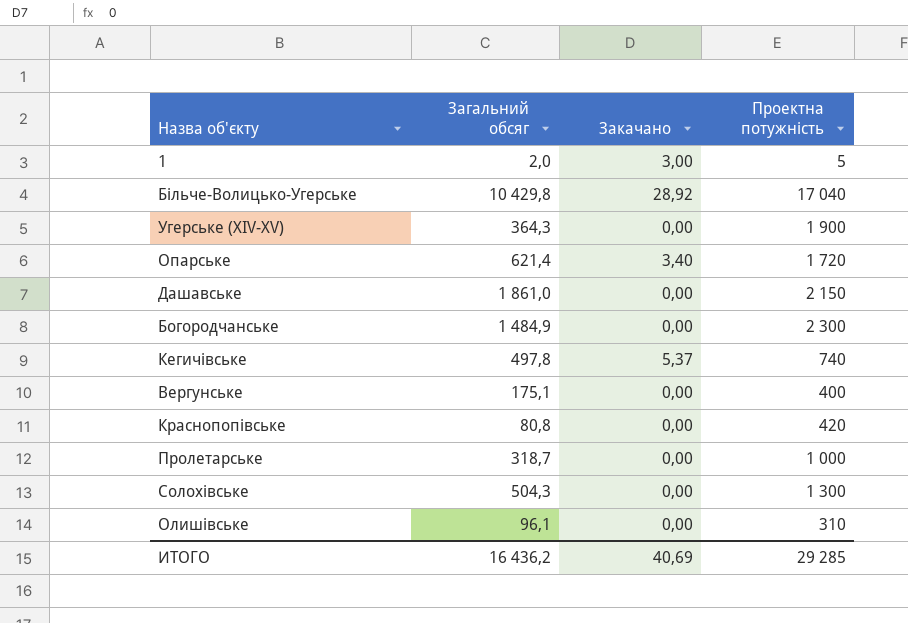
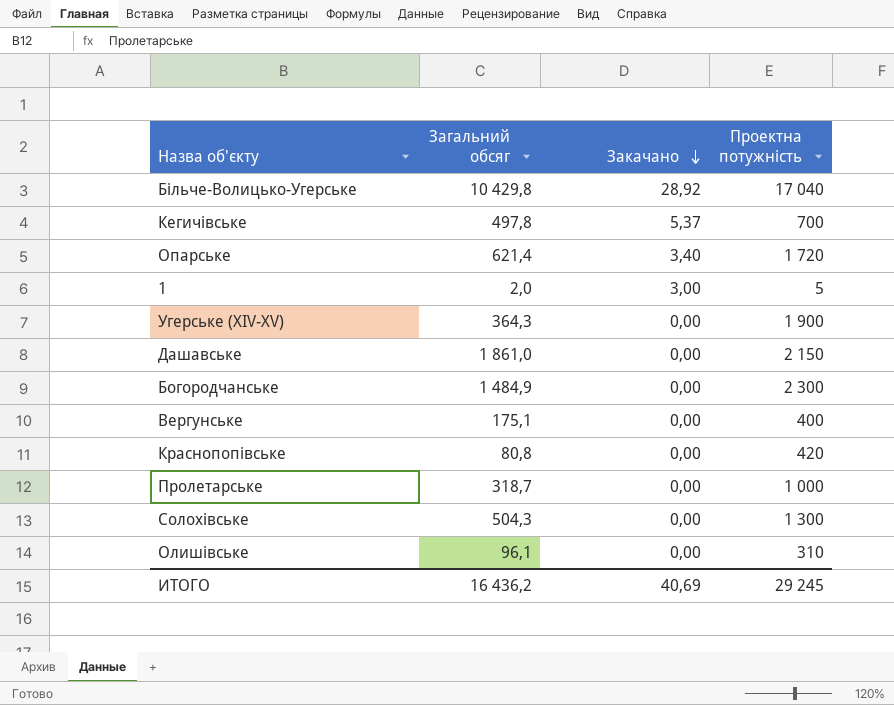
row order: none -> Закачано descending
Кегичівське | Проектна потужність: 740 -> 700
ИТОГО | Проектна потужність: 29 285 -> 29 245

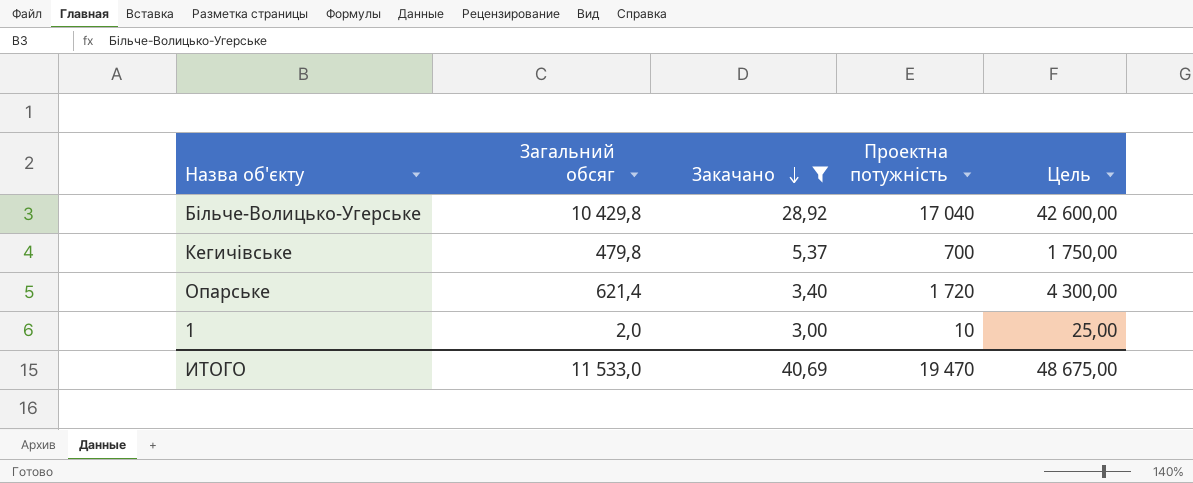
filter: none -> Закачано != 0,00
column Цель | formula: none -> [Проектна потужність] * 2,5
Кегичівське | Загальний обсяг: 497,8 -> 479,8
1 | Проектна потужність: 5 -> 10
ИТОГО | Загальний обсяг: 16 436,2 -> 11 533,0
ИТОГО | Проектна потужність: 29 245 -> 19 470

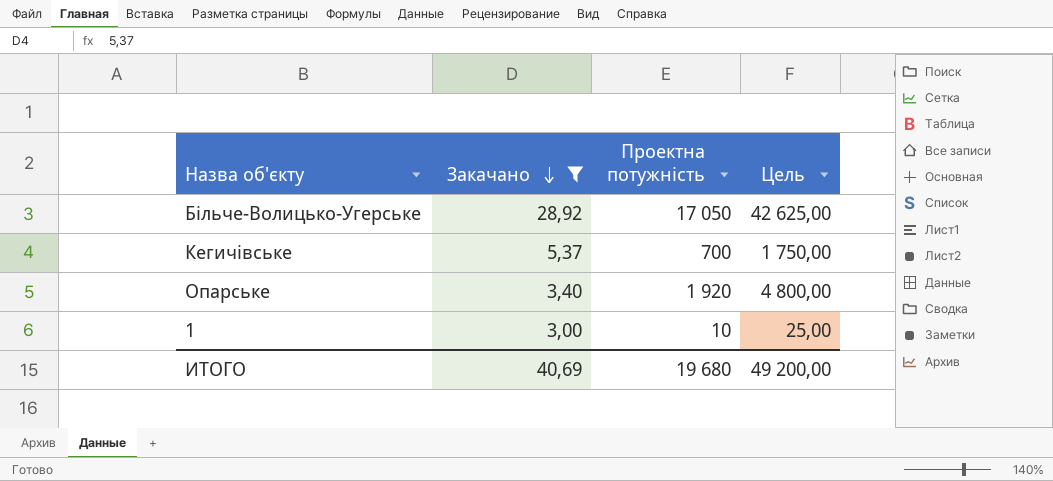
column Загальний обсяг | position: 2 -> none
Більче-Волицько-Угерське | Проектна потужність: 17 040 -> 17 050
Більче-Волицько-Угерське | Цель: 42 600,00 -> 42 625,00
Опарське | Проектна потужність: 1 720 -> 1 920
Опарське | Цель: 4 300,00 -> 4 800,00
ИТОГО | Проектна потужність: 19 470 -> 19 680
ИТОГО | Цель: 48 675,00 -> 49 200,00

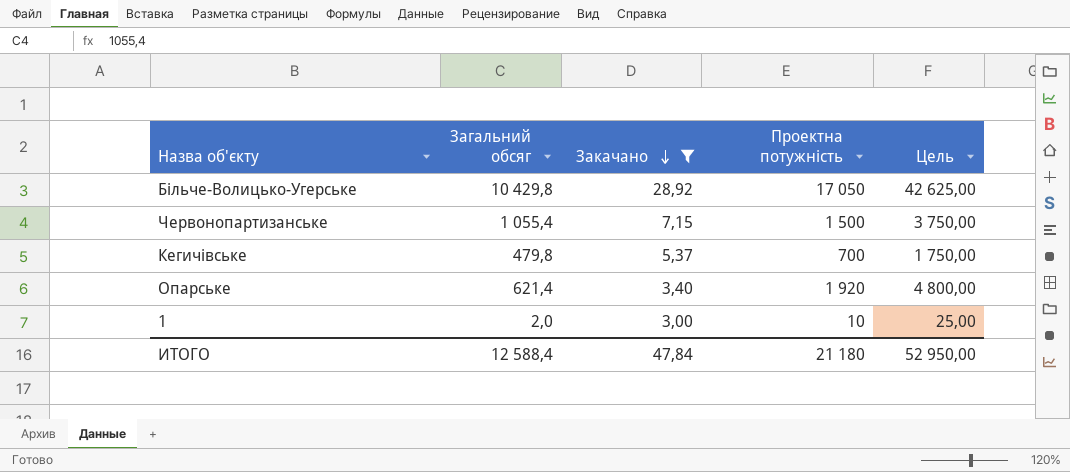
column Загальний обсяг | position: none -> 2
row Червонопартизанське: none -> 1 055,4 | 7,15 | 1 500 | 3 750,00
ИТОГО | Закачано: 40,69 -> 47,84
ИТОГО | Проектна потужність: 19 680 -> 21 180
ИТОГО | Цель: 49 200,00 -> 52 950,00

